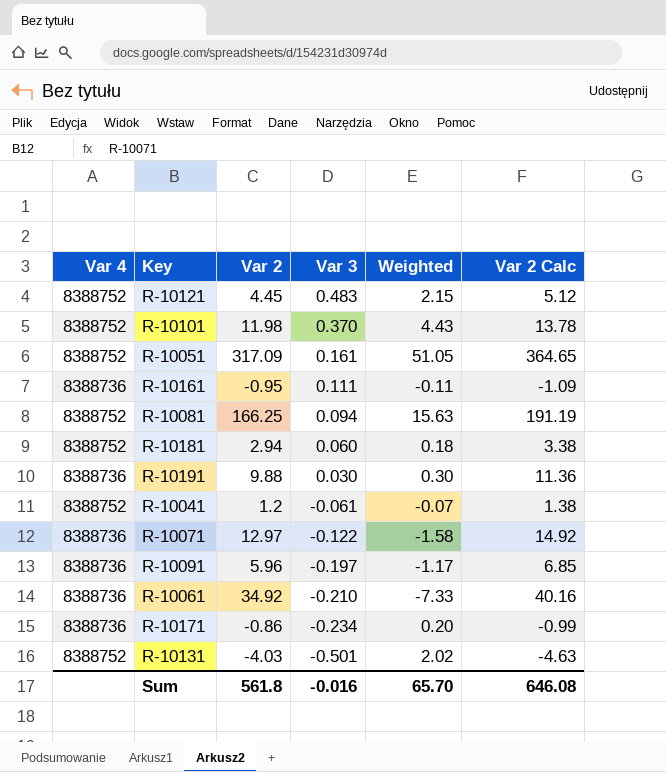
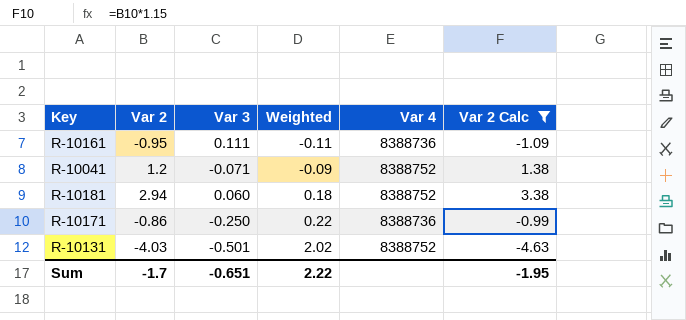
filter: none -> Var 2 Calc <= 3.38
row order: Var 3 descending -> Weighted ascending
column Var 4 | position: 1 -> 5
R-10041 | Var 3: -0.061 -> -0.071
R-10041 | Weighted: -0.07 -> -0.09
R-10171 | Var 3: -0.234 -> -0.250
R-10171 | Weighted: 0.20 -> 0.22
Sum | Var 2: 561.8 -> -1.7
Sum | Var 3: -0.016 -> -0.651
Sum | Weighted: 65.70 -> 2.22
Sum | Var 2 Calc: 646.08 -> -1.95

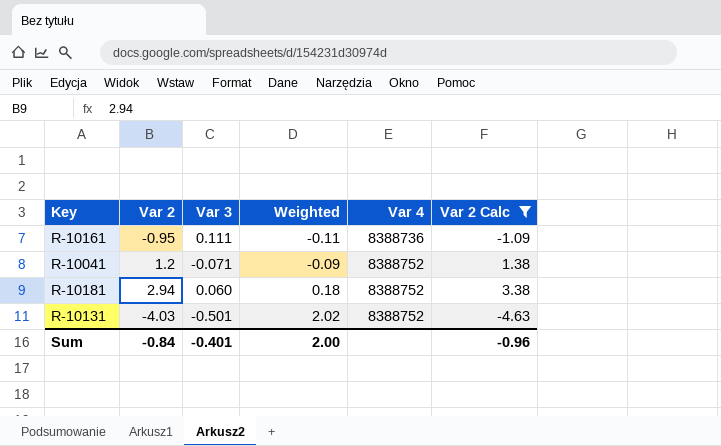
row R-10171: -0.86 | -0.250 | 0.22 | 8388736 | -0.99 -> none
Sum | Var 2: -1.7 -> -0.84
Sum | Var 3: -0.651 -> -0.401
Sum | Weighted: 2.22 -> 2.00
Sum | Var 2 Calc: -1.95 -> -0.96

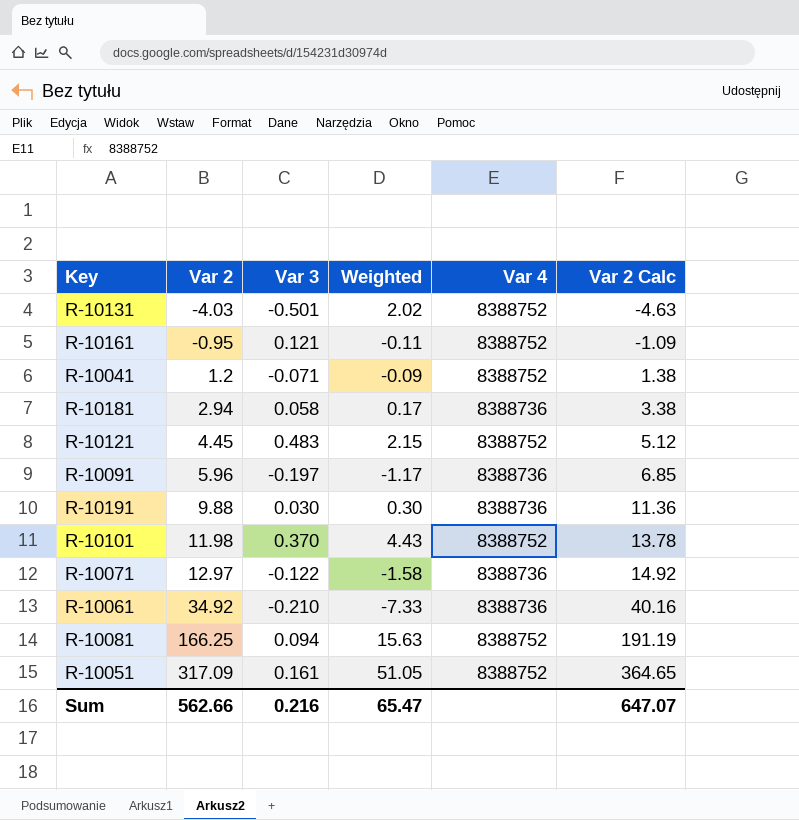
filter: Var 2 Calc <= 3.38 -> none
row order: Weighted ascending -> Var 2 ascending
R-10161 | Var 3: 0.111 -> 0.121
R-10161 | Var 4: 8388736 -> 8388752
R-10181 | Var 3: 0.060 -> 0.058
R-10181 | Weighted: 0.18 -> 0.17
R-10181 | Var 4: 8388752 -> 8388736
Sum | Var 2: -0.84 -> 562.66
Sum | Var 3: -0.401 -> 0.216
Sum | Weighted: 2.00 -> 65.47
Sum | Var 2 Calc: -0.96 -> 647.07

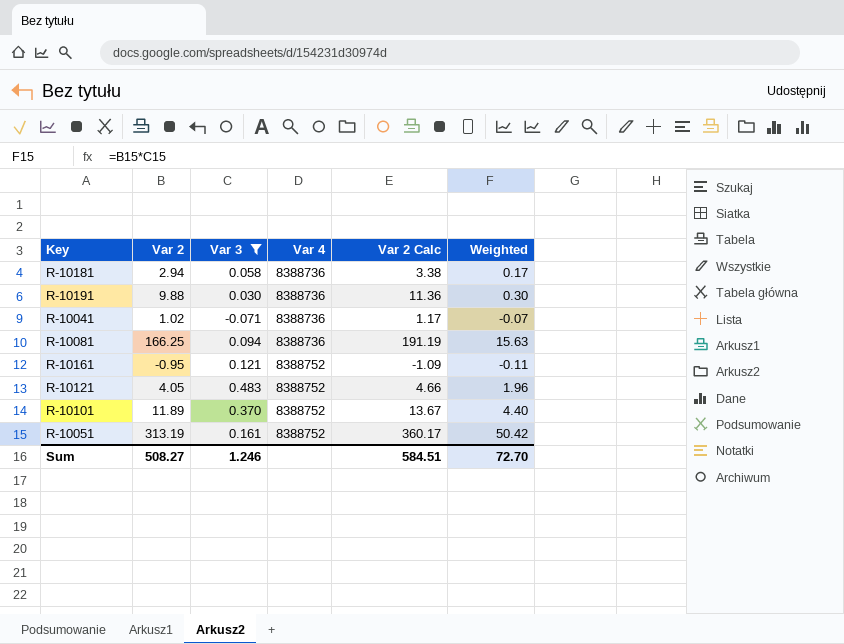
filter: none -> Var 3 >= -0.071
row order: Var 2 ascending -> Var 4 ascending
column Weighted | position: 4 -> 6
R-10041 | Var 2: 1.2 -> 1.02
R-10041 | Var 4: 8388752 -> 8388736
R-10041 | Var 2 Calc: 1.38 -> 1.17
R-10041 | Weighted: -0.09 -> -0.07
R-10081 | Var 4: 8388752 -> 8388736
R-10121 | Var 2: 4.45 -> 4.05
R-10121 | Var 2 Calc: 5.12 -> 4.66
R-10121 | Weighted: 2.15 -> 1.96
R-10101 | Var 2: 11.98 -> 11.89
R-10101 | Var 2 Calc: 13.78 -> 13.67
R-10101 | Weighted: 4.43 -> 4.40
R-10051 | Var 2: 317.09 -> 313.19
R-10051 | Var 2 Calc: 364.65 -> 360.17
R-10051 | Weighted: 51.05 -> 50.42
Sum | Var 2: 562.66 -> 508.27
Sum | Var 3: 0.216 -> 1.246
Sum | Var 2 Calc: 647.07 -> 584.51
Sum | Weighted: 65.47 -> 72.70

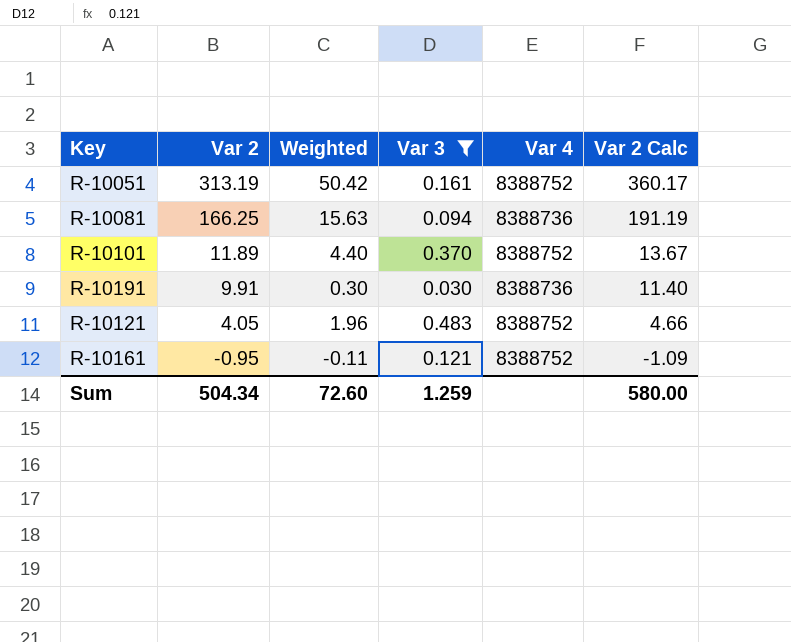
row order: Var 4 ascending -> Var 2 descending
column Weighted | position: 6 -> 3
row R-10181: 2.94 | 0.058 | 8388736 | 3.38 | 0.17 -> none
row R-10041: 1.02 | -0.071 | 8388736 | 1.17 | -0.07 -> none
R-10191 | Var 2: 9.88 -> 9.91
R-10191 | Var 2 Calc: 11.36 -> 11.40
Sum | Var 2: 508.27 -> 504.34
Sum | Weighted: 72.70 -> 72.60
Sum | Var 3: 1.246 -> 1.259
Sum | Var 2 Calc: 584.51 -> 580.00

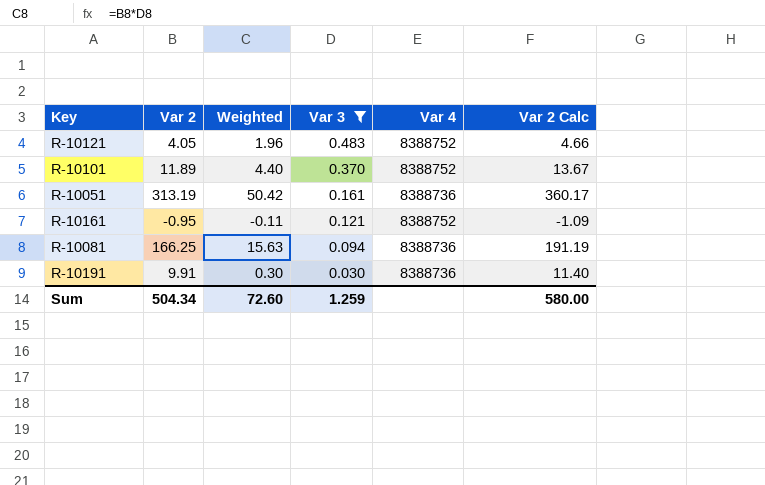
row order: Var 2 descending -> Var 3 descending
R-10051 | Var 4: 8388752 -> 8388736

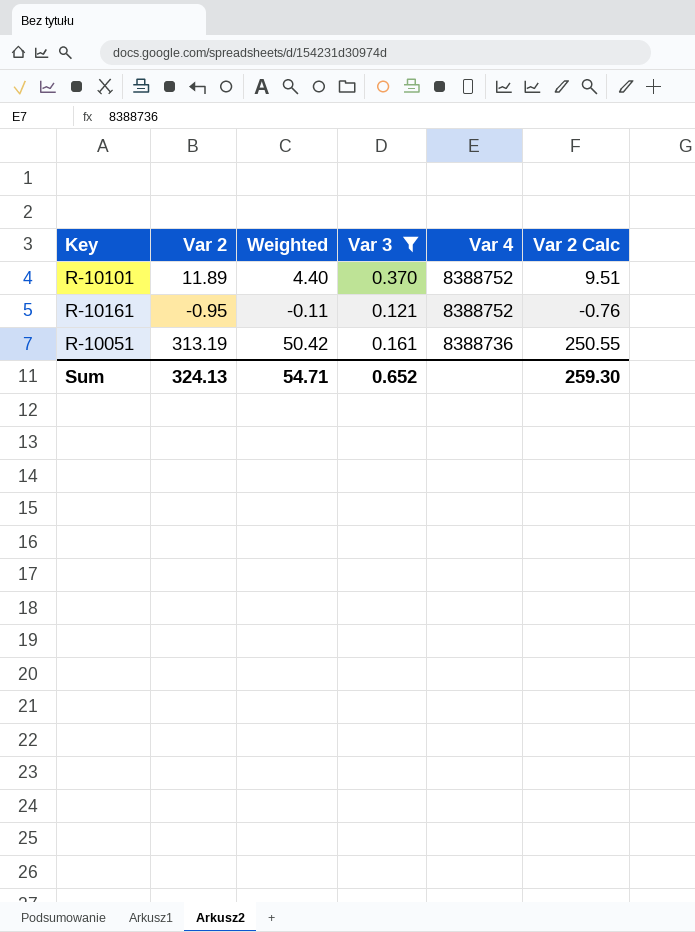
row order: Var 3 descending -> Var 4 descending
column Var 2 Calc | formula: [Var 2] * 1.15 -> [Var 2] * 0.8
row R-10121: 4.05 | 1.96 | 0.483 | 8388752 | 4.66 -> none
row R-10081: 166.25 | 15.63 | 0.094 | 8388736 | 191.19 -> none
row R-10191: 9.91 | 0.30 | 0.030 | 8388736 | 11.40 -> none
Sum | Var 2: 504.34 -> 324.13
Sum | Weighted: 72.60 -> 54.71
Sum | Var 3: 1.259 -> 0.652
Sum | Var 2 Calc: 580.00 -> 259.30

